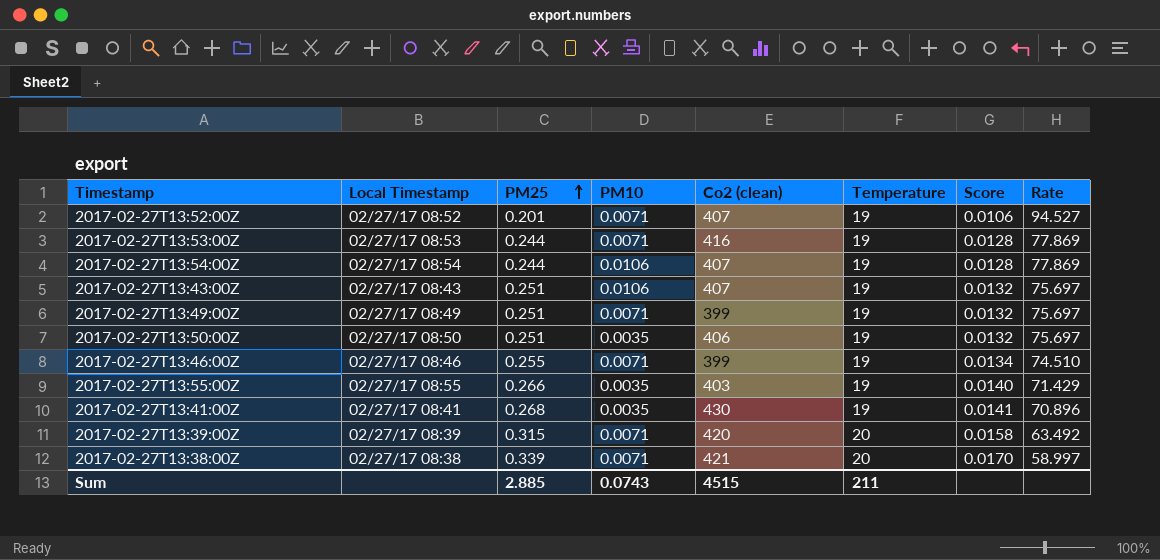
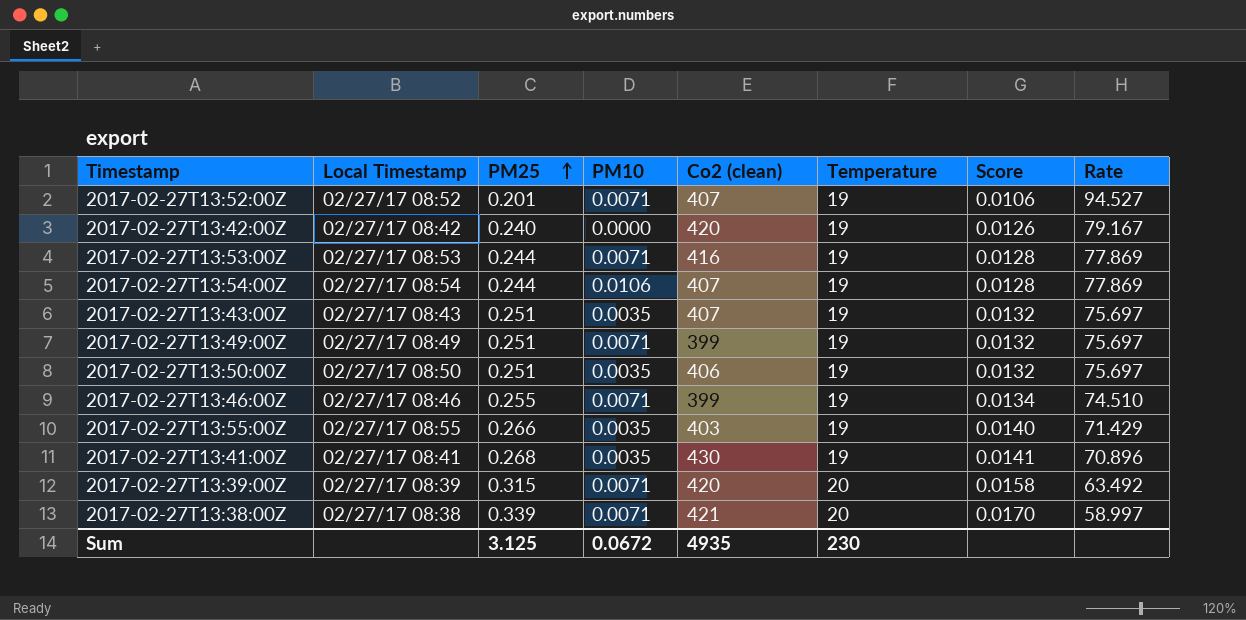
row 2017-02-27T13:42:00Z: none -> 02/27/17 08:42 | 0.240 | 0.0000 | 420 | 19 | 0.0126 | 79.167
2017-02-27T13:43:00Z | PM10: 0.0106 -> 0.0035
Sum | PM25: 2.885 -> 3.125
Sum | PM10: 0.0743 -> 0.0672
Sum | Co2 (clean): 4515 -> 4935
Sum | Temperature: 211 -> 230

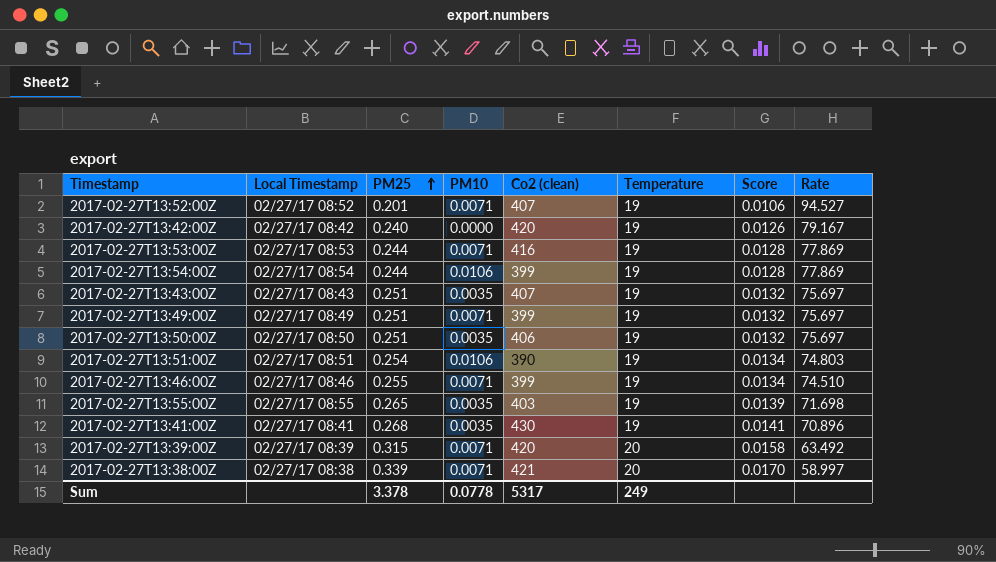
2017-02-27T13:54:00Z | Co2 (clean): 407 -> 399
row 2017-02-27T13:51:00Z: none -> 02/27/17 08:51 | 0.254 | 0.0106 | 390 | 19 | 0.0134 | 74.803
2017-02-27T13:55:00Z | PM25: 0.266 -> 0.265
2017-02-27T13:55:00Z | Score: 0.0140 -> 0.0139
2017-02-27T13:55:00Z | Rate: 71.429 -> 71.698
Sum | PM25: 3.125 -> 3.378
Sum | PM10: 0.0672 -> 0.0778
Sum | Co2 (clean): 4935 -> 5317
Sum | Temperature: 230 -> 249

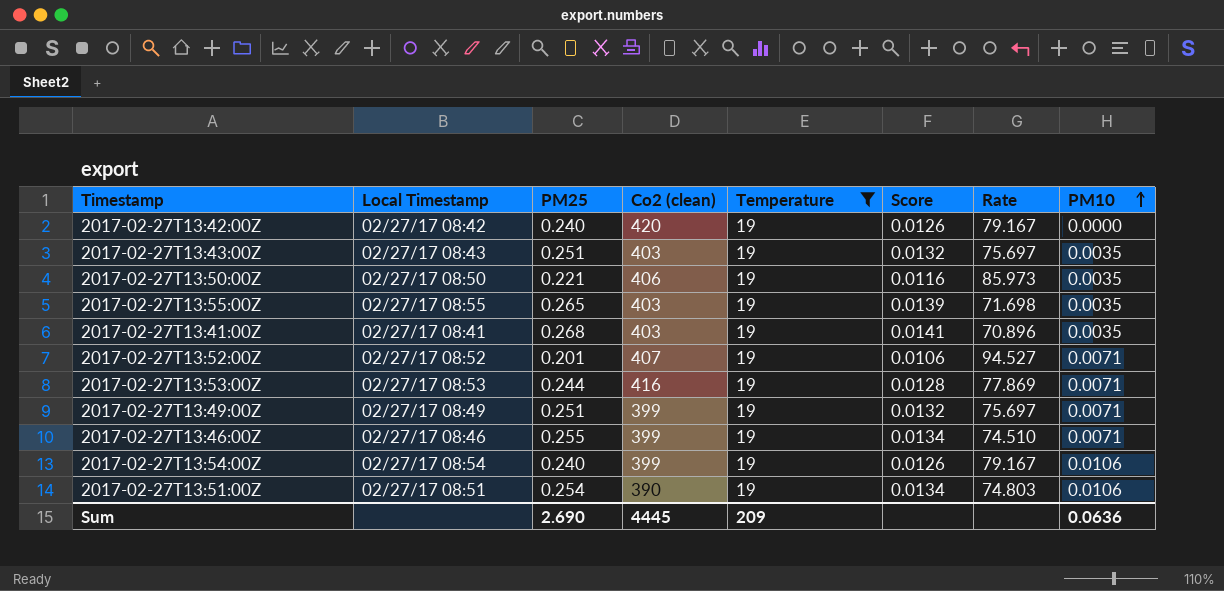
filter: none -> Temperature = 19
row order: PM25 ascending -> PM10 ascending
column PM10 | position: 4 -> 8
2017-02-27T13:43:00Z | Co2 (clean): 407 -> 403
2017-02-27T13:50:00Z | PM25: 0.251 -> 0.221
2017-02-27T13:50:00Z | Score: 0.0132 -> 0.0116
2017-02-27T13:50:00Z | Rate: 75.697 -> 85.973
2017-02-27T13:41:00Z | Co2 (clean): 430 -> 403
2017-02-27T13:54:00Z | PM25: 0.244 -> 0.240
2017-02-27T13:54:00Z | Score: 0.0128 -> 0.0126
2017-02-27T13:54:00Z | Rate: 77.869 -> 79.167
Sum | PM25: 3.378 -> 2.690
Sum | Co2 (clean): 5317 -> 4445
Sum | Temperature: 249 -> 209
Sum | PM10: 0.0778 -> 0.0636

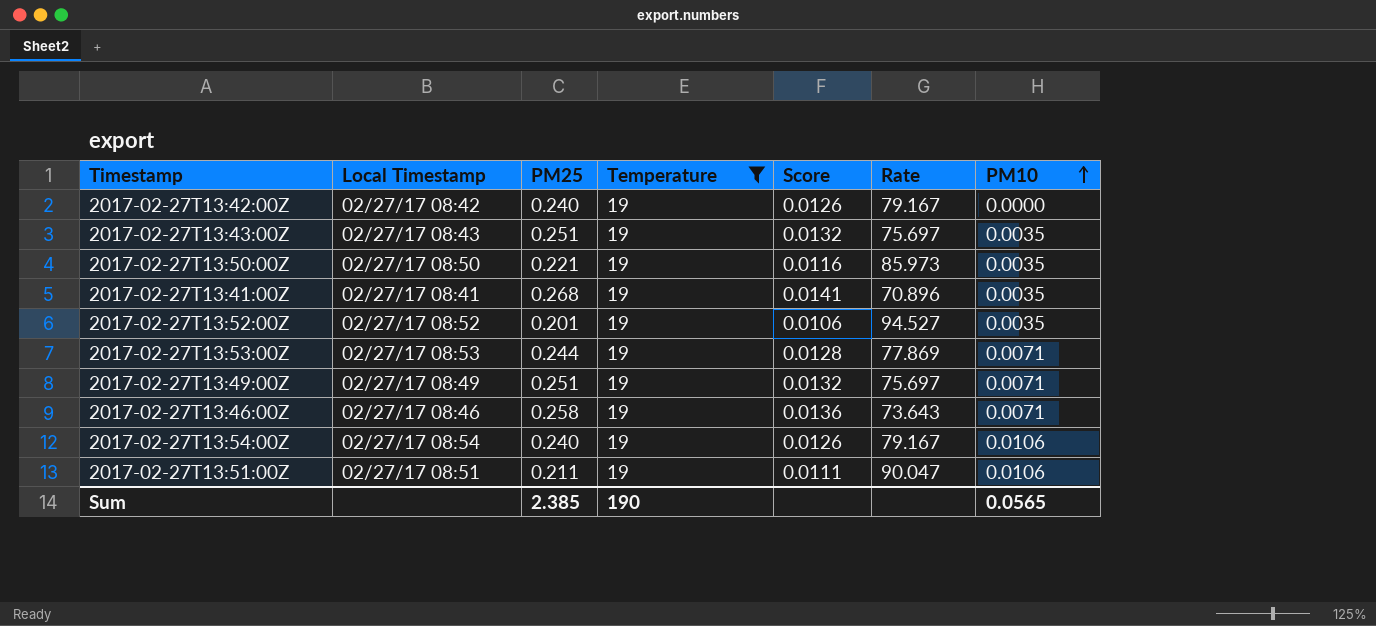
column Co2 (clean) | position: 4 -> none
row 2017-02-27T13:55:00Z: 02/27/17 08:55 | 0.265 | 403 | 19 | 0.0139 | 71.698 | 0.0035 -> none
2017-02-27T13:52:00Z | PM10: 0.0071 -> 0.0035
2017-02-27T13:46:00Z | PM25: 0.255 -> 0.258
2017-02-27T13:46:00Z | Score: 0.0134 -> 0.0136
2017-02-27T13:46:00Z | Rate: 74.510 -> 73.643
2017-02-27T13:51:00Z | PM25: 0.254 -> 0.211
2017-02-27T13:51:00Z | Score: 0.0134 -> 0.0111
2017-02-27T13:51:00Z | Rate: 74.803 -> 90.047
Sum | PM25: 2.690 -> 2.385
Sum | Temperature: 209 -> 190
Sum | PM10: 0.0636 -> 0.0565

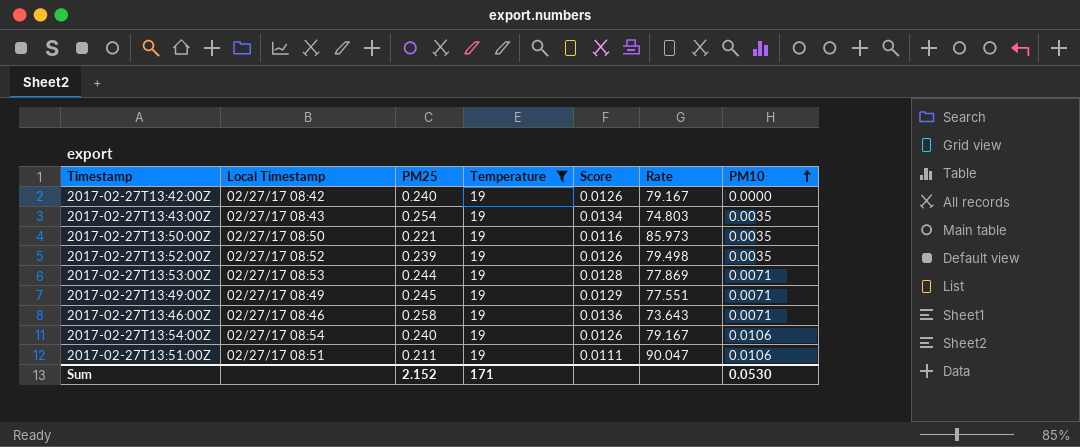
row 2017-02-27T13:41:00Z: 02/27/17 08:41 | 0.268 | 19 | 0.0141 | 70.896 | 0.0035 -> none
2017-02-27T13:43:00Z | PM25: 0.251 -> 0.254
2017-02-27T13:43:00Z | Score: 0.0132 -> 0.0134
2017-02-27T13:43:00Z | Rate: 75.697 -> 74.803
2017-02-27T13:52:00Z | PM25: 0.201 -> 0.239
2017-02-27T13:52:00Z | Score: 0.0106 -> 0.0126
2017-02-27T13:52:00Z | Rate: 94.527 -> 79.498
2017-02-27T13:49:00Z | PM25: 0.251 -> 0.245
2017-02-27T13:49:00Z | Score: 0.0132 -> 0.0129
2017-02-27T13:49:00Z | Rate: 75.697 -> 77.551
Sum | PM25: 2.385 -> 2.152
Sum | Temperature: 190 -> 171
Sum | PM10: 0.0565 -> 0.0530

